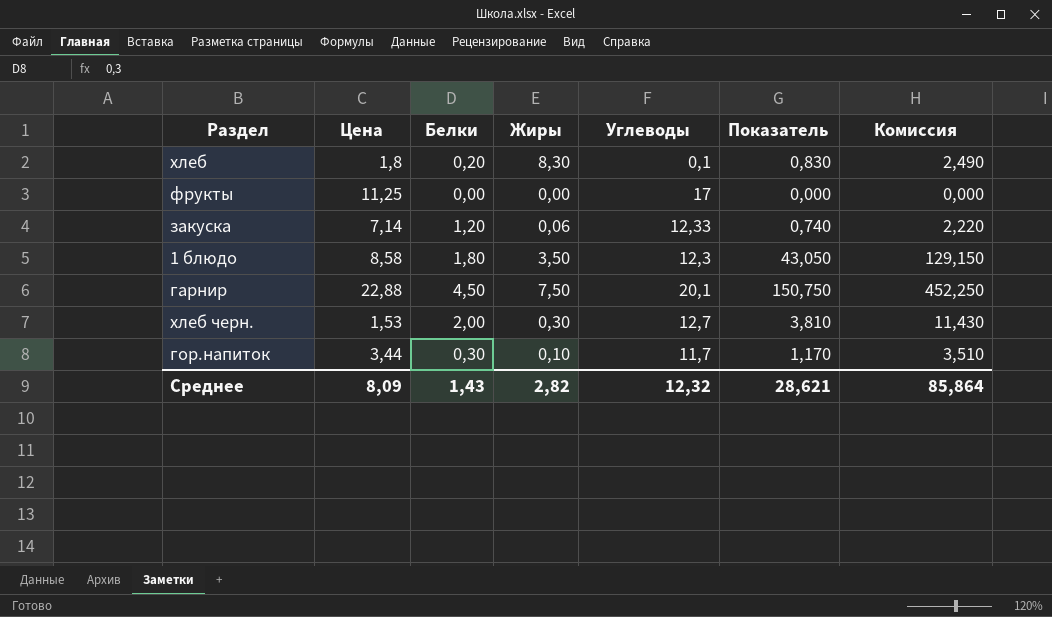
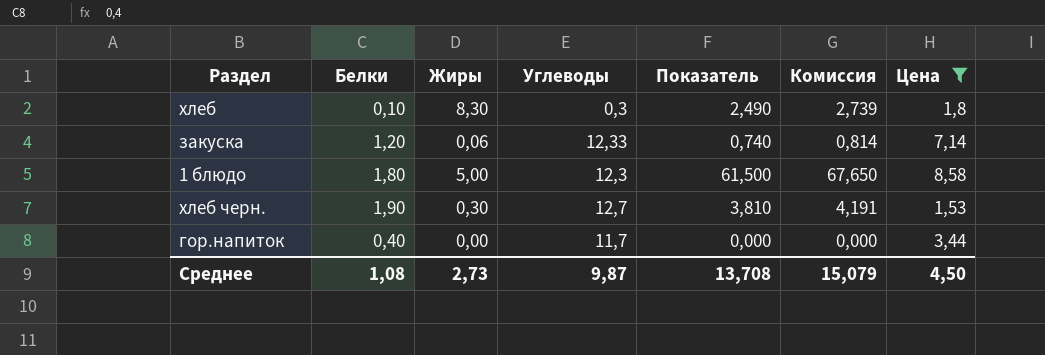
filter: none -> Цена <= 8,58
column Комиссия | formula: [Показатель] * 3 -> [Показатель] * 1,1
column Цена | position: 2 -> 7
хлеб | Белки: 0,20 -> 0,10
хлеб | Углеводы: 0,1 -> 0,3
хлеб | Показатель: 0,830 -> 2,490
1 блюдо | Жиры: 3,50 -> 5,00
1 блюдо | Показатель: 43,050 -> 61,500
хлеб черн. | Белки: 2,00 -> 1,90
гор.напиток | Белки: 0,30 -> 0,40
гор.напиток | Жиры: 0,10 -> 0,00
гор.напиток | Показатель: 1,170 -> 0,000
Среднее | Белки: 1,43 -> 1,08
Среднее | Жиры: 2,82 -> 2,73
Среднее | Углеводы: 12,32 -> 9,87
Среднее | Показатель: 28,621 -> 13,708
Среднее | Комиссия: 85,864 -> 15,079
Среднее | Цена: 8,09 -> 4,50

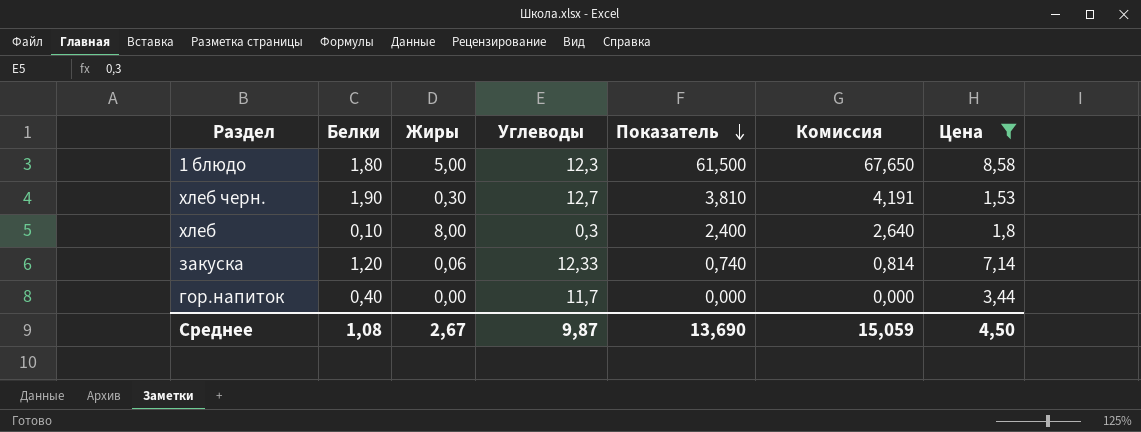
row order: none -> Показатель descending
хлеб | Жиры: 8,30 -> 8,00
хлеб | Показатель: 2,490 -> 2,400
хлеб | Комиссия: 2,739 -> 2,640
Среднее | Жиры: 2,73 -> 2,67
Среднее | Показатель: 13,708 -> 13,690
Среднее | Комиссия: 15,079 -> 15,059

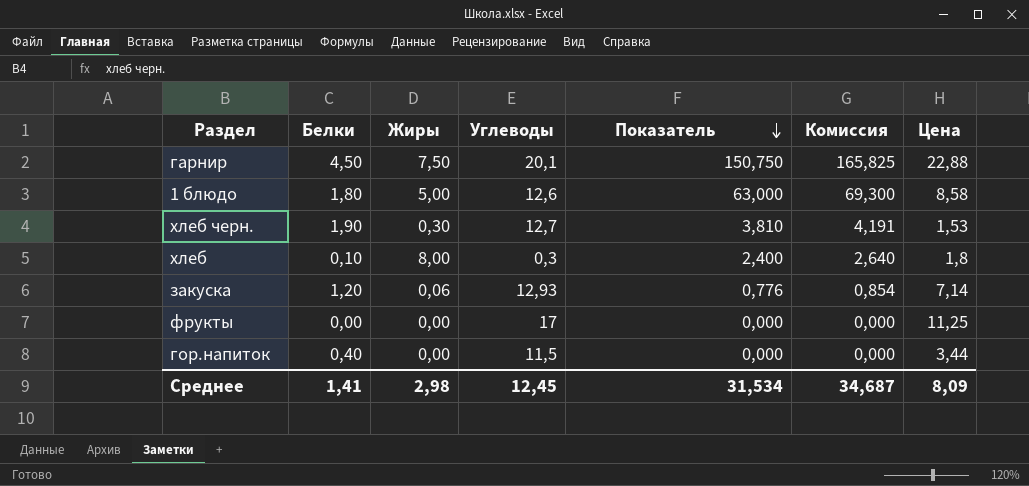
filter: Цена <= 8,58 -> none
1 блюдо | Углеводы: 12,3 -> 12,6
1 блюдо | Показатель: 61,500 -> 63,000
1 блюдо | Комиссия: 67,650 -> 69,300
закуска | Углеводы: 12,33 -> 12,93
закуска | Показатель: 0,740 -> 0,776
закуска | Комиссия: 0,814 -> 0,854
гор.напиток | Углеводы: 11,7 -> 11,5
Среднее | Белки: 1,08 -> 1,41
Среднее | Жиры: 2,67 -> 2,98
Среднее | Углеводы: 9,87 -> 12,45
Среднее | Показатель: 13,690 -> 31,534
Среднее | Комиссия: 15,059 -> 34,687
Среднее | Цена: 4,50 -> 8,09

